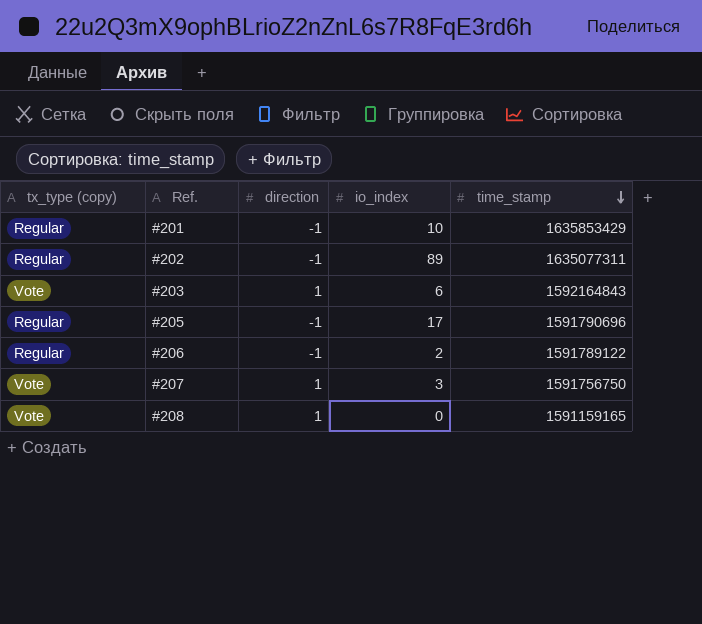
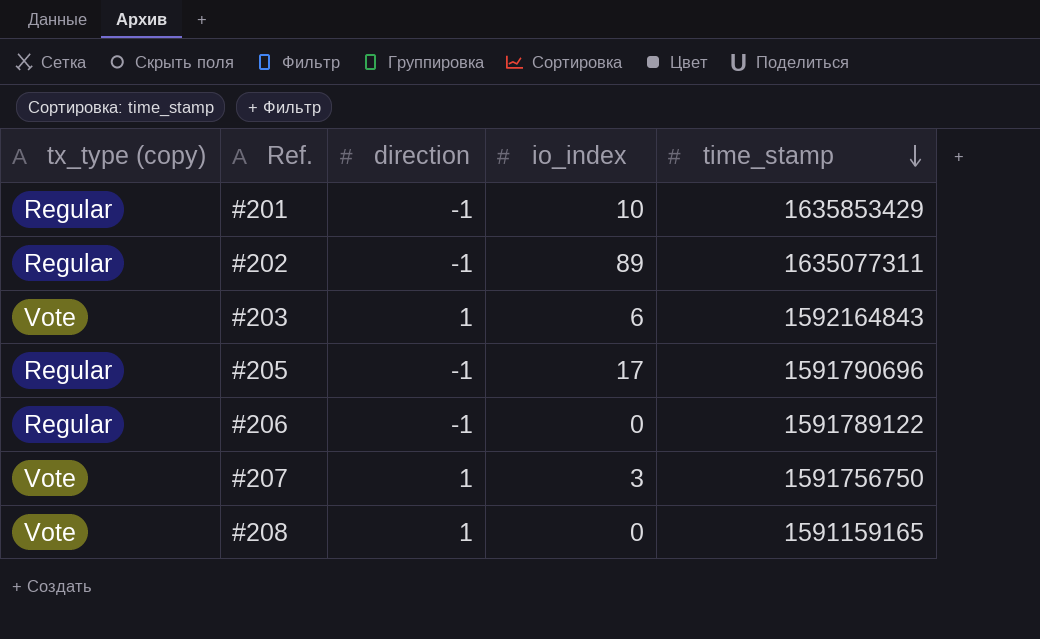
#206 | io_index: 2 -> 0

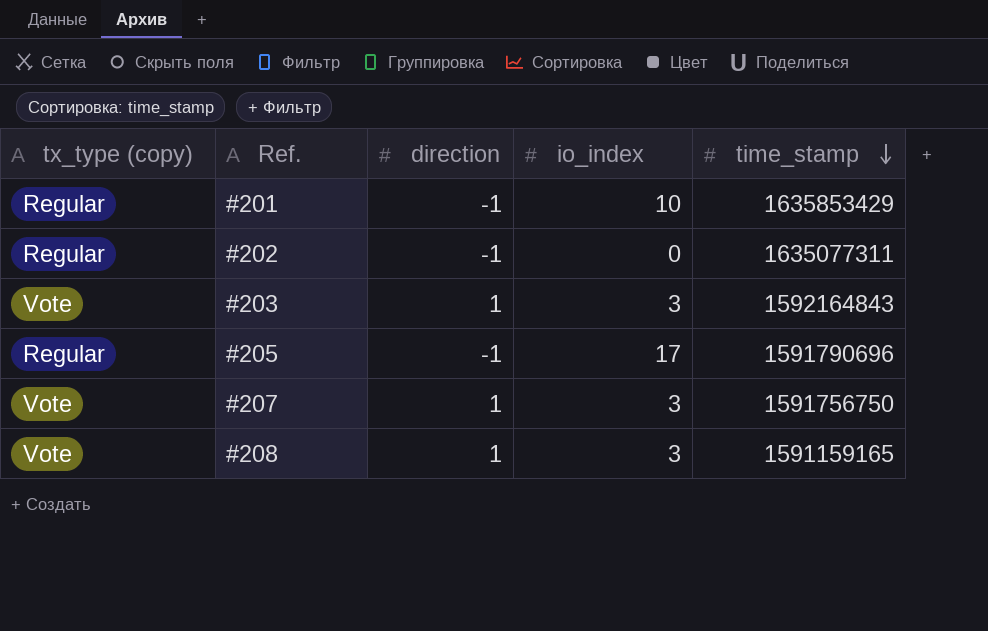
row #206: Regular | -1 | 0 | 1591789122 -> none
#202 | io_index: 89 -> 0
#203 | io_index: 6 -> 3
#208 | io_index: 0 -> 3

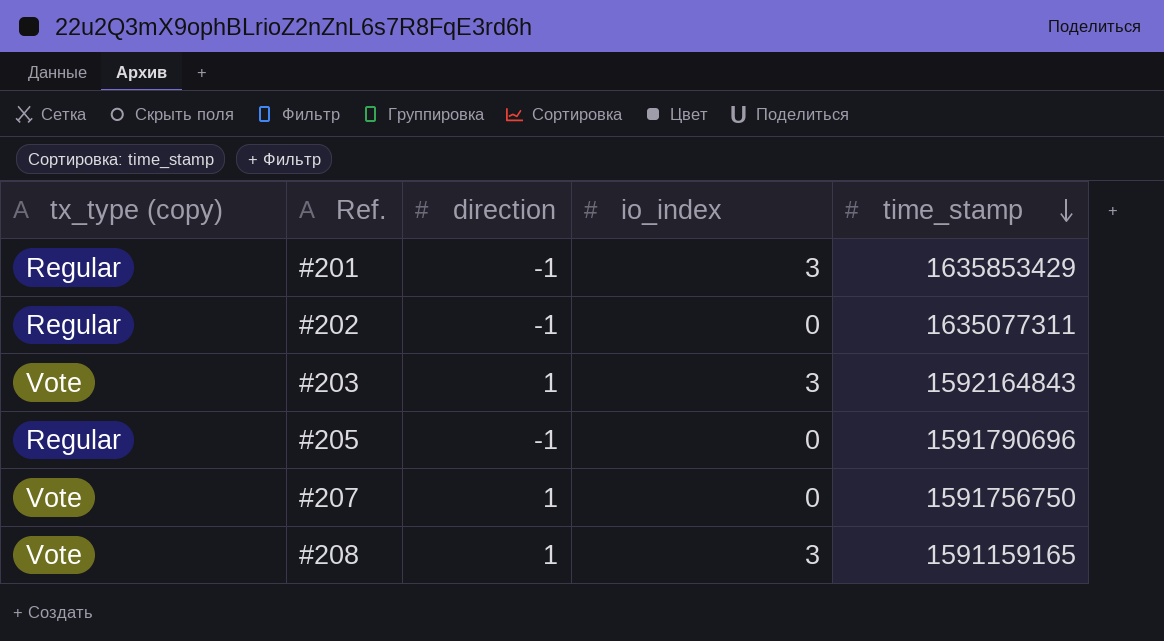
#201 | io_index: 10 -> 3
#205 | io_index: 17 -> 0
#207 | io_index: 3 -> 0

